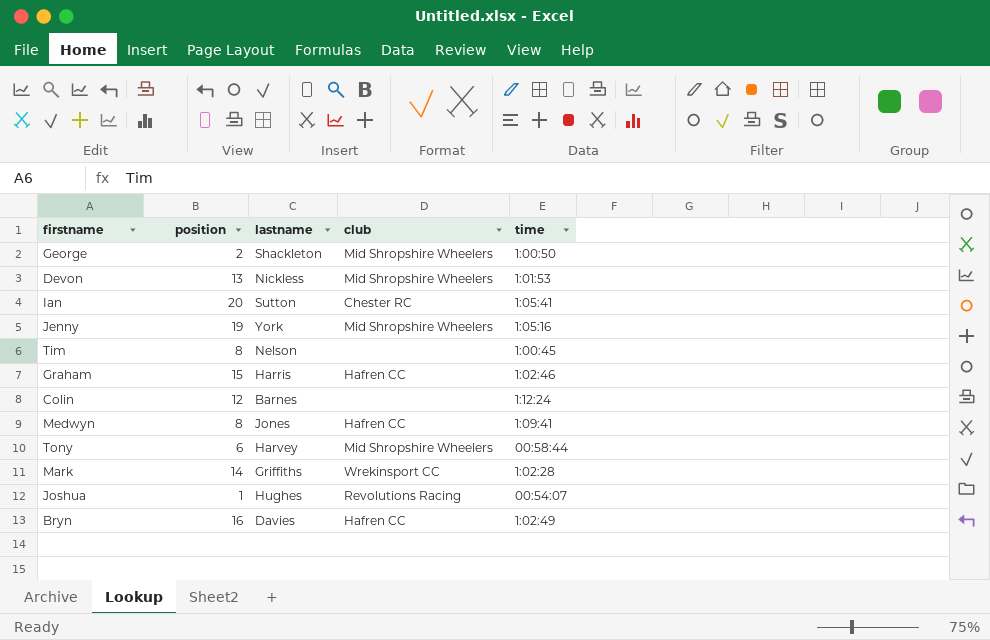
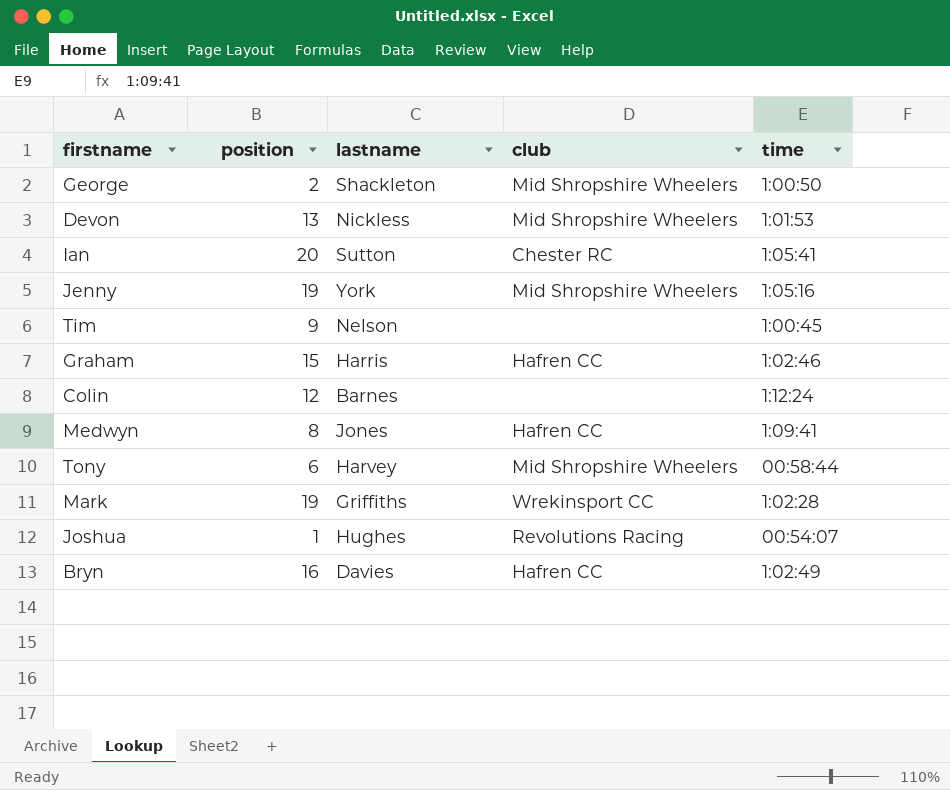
Tim | position: 8 -> 9
Mark | position: 14 -> 19

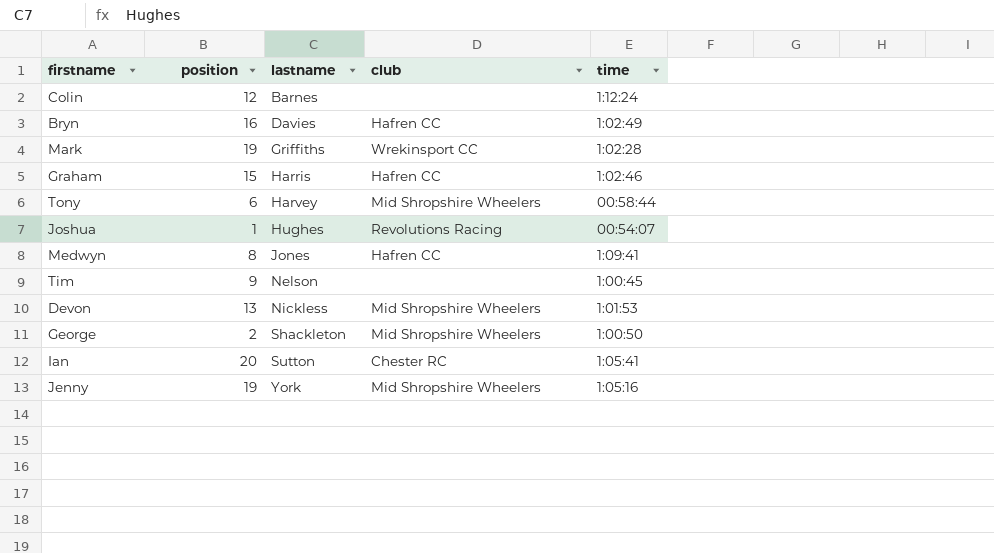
row order: none -> lastname ascending

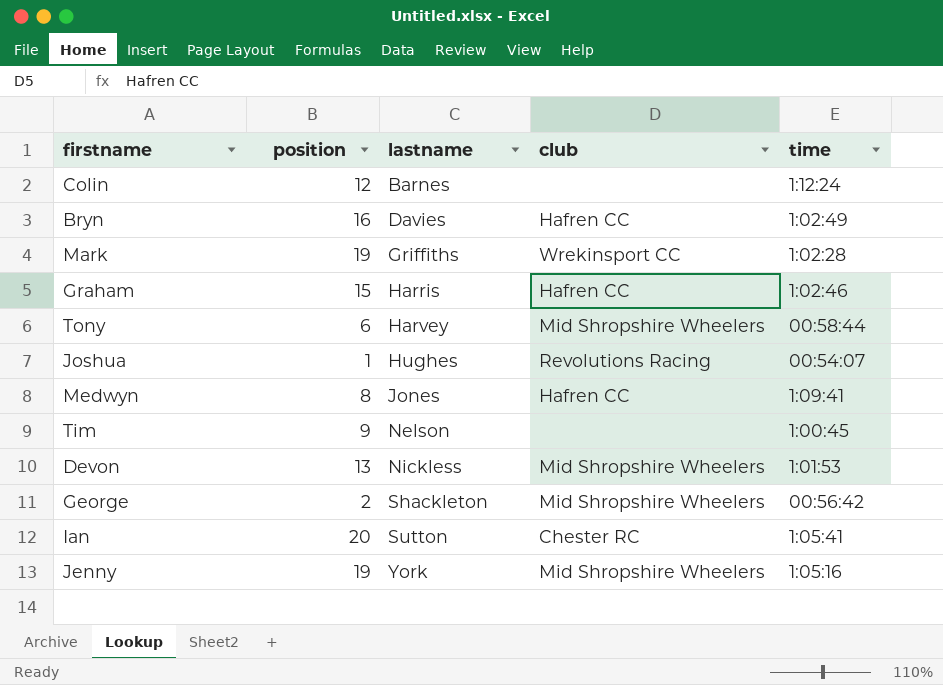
George | time: 1:00:50 -> 00:56:42

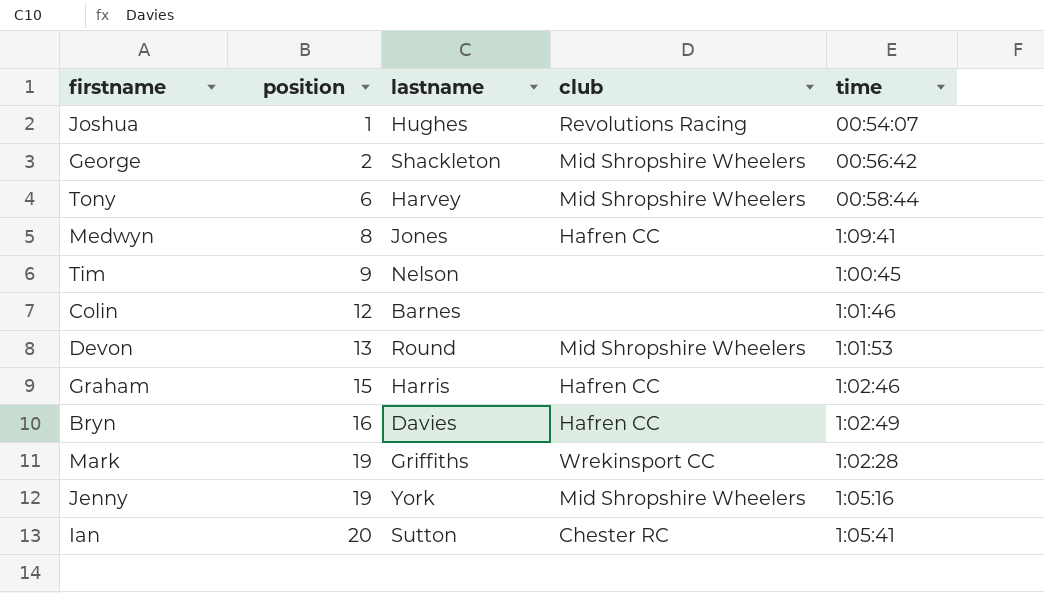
row order: lastname ascending -> position ascending
Colin | time: 1:12:24 -> 1:01:46
Devon | lastname: Nickless -> Round

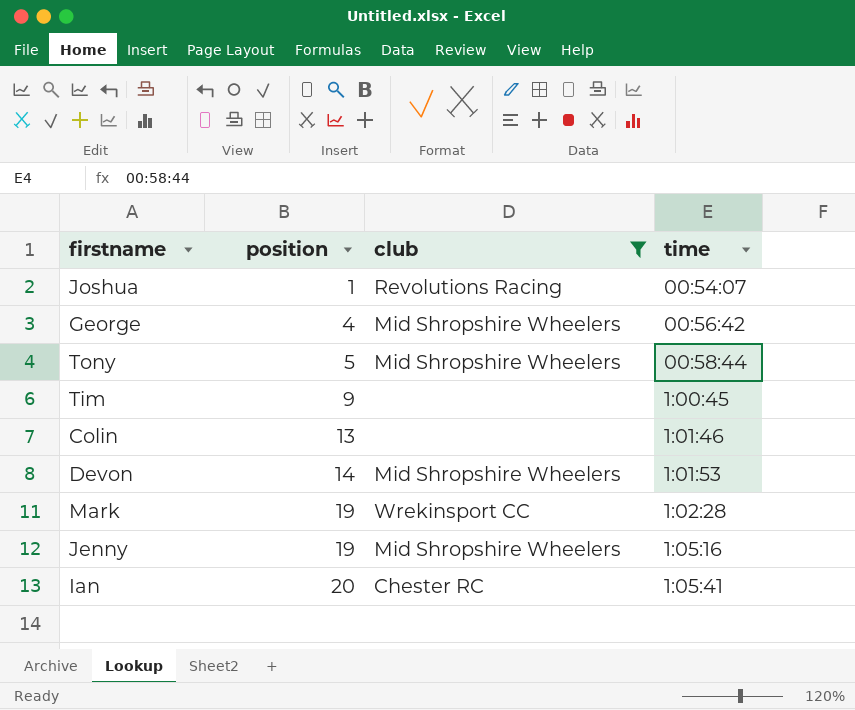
filter: none -> club != Hafren CC
column lastname | position: 3 -> none
George | position: 2 -> 4
Tony | position: 6 -> 5
Colin | position: 12 -> 13
Devon | position: 13 -> 14

